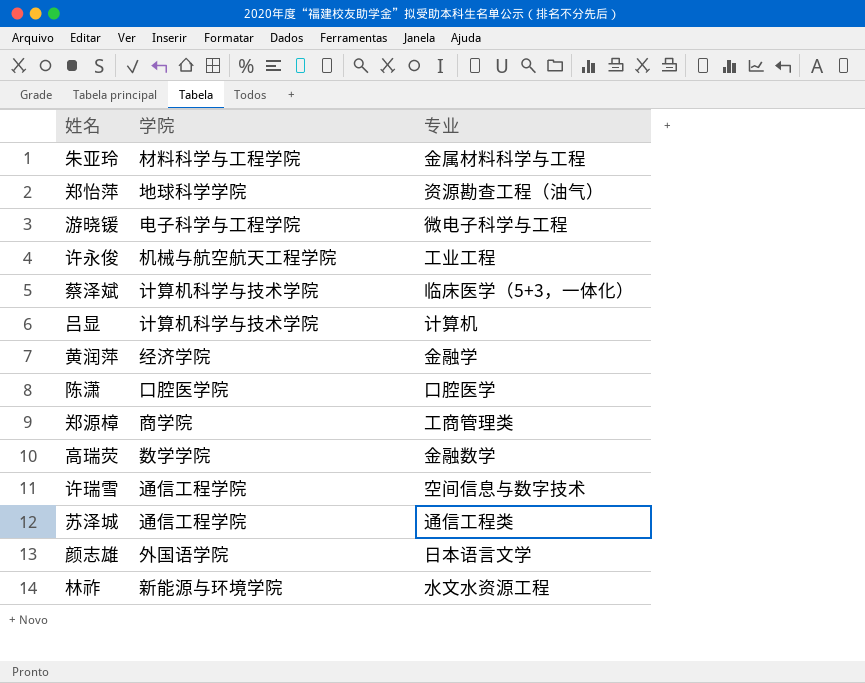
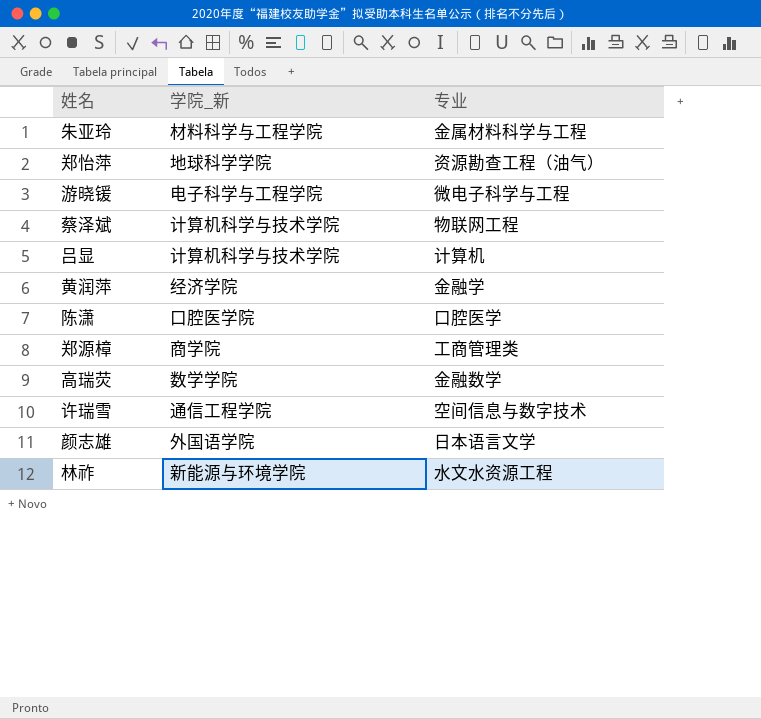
column name: 学院 -> 学院_新
row 许永俊: 机械与航空航天工程学院 | 工业工程 -> none
row 苏泽城: 通信工程学院 | 通信工程类 -> none
蔡泽斌 | 专业: 临床医学（5+3，一体化） -> 物联网工程

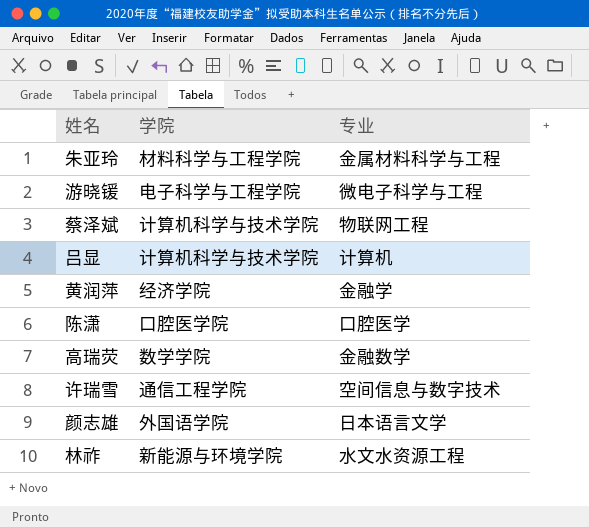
column name: 学院_新 -> 学院
row 郑怡萍: 地球科学学院 | 资源勘查工程（油气） -> none
row 郑源樟: 商学院 | 工商管理类 -> none

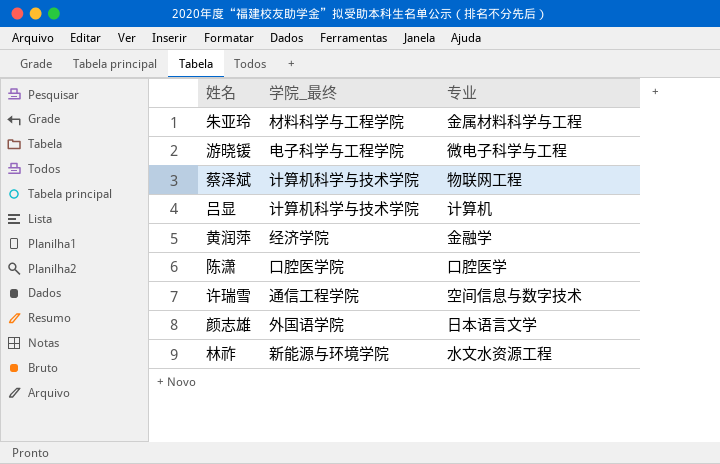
column name: 学院 -> 学院_最终
row 高瑞荧: 数学学院 | 金融数学 -> none

